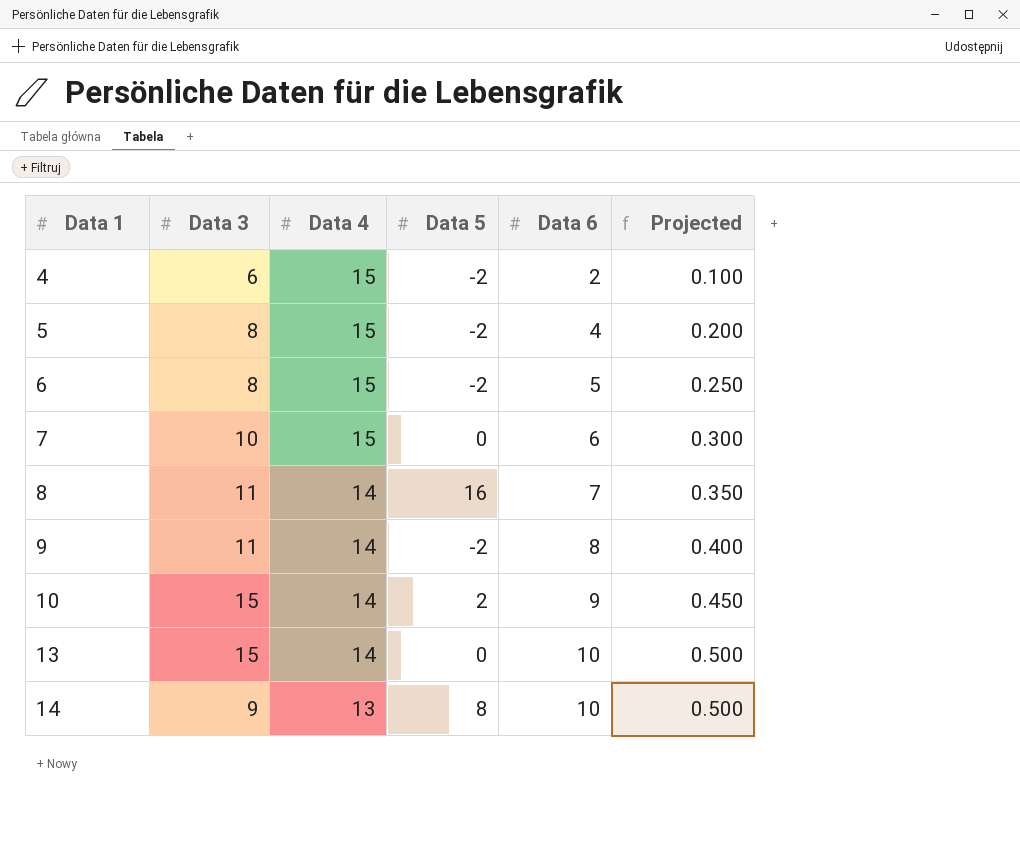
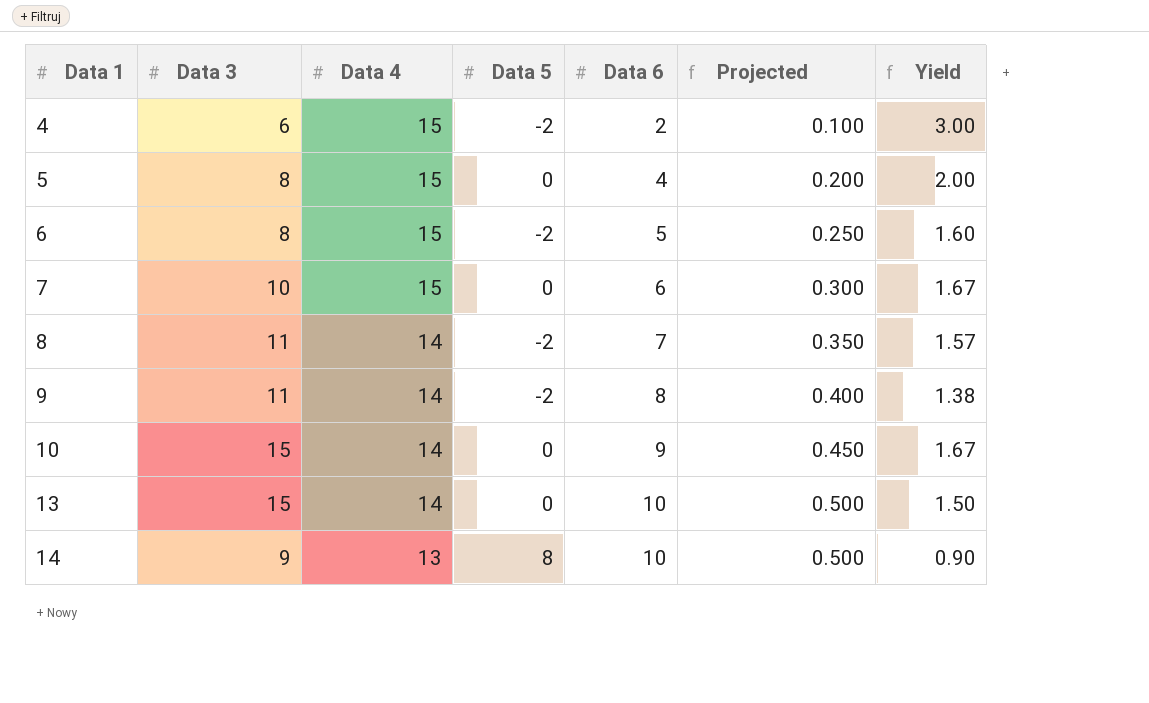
column Yield | formula: none -> [Data 3] / [Data 6]
5 | Data 5: -2 -> 0
8 | Data 5: 16 -> -2
10 | Data 5: 2 -> 0

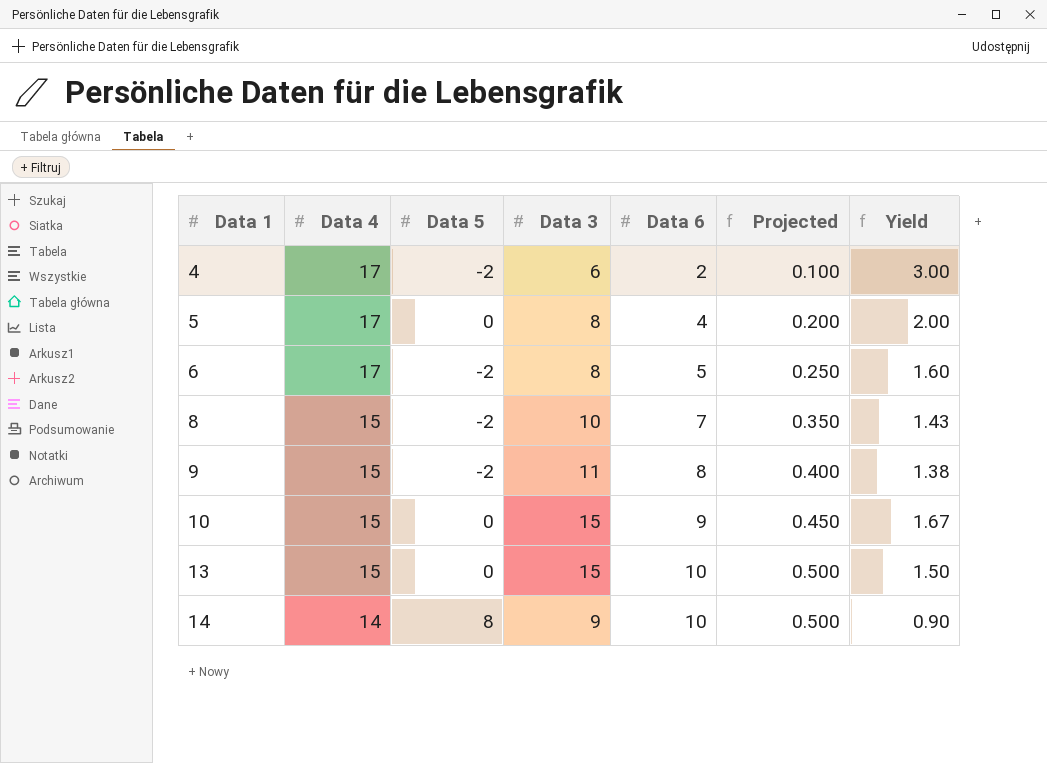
column Data 3 | position: 2 -> 4
row 7: 10 | 15 | 0 | 6 | 0.300 | 1.67 -> none
4 | Data 4: 15 -> 17
5 | Data 4: 15 -> 17
6 | Data 4: 15 -> 17
8 | Data 4: 14 -> 15
8 | Data 3: 11 -> 10
8 | Yield: 1.57 -> 1.43
9 | Data 4: 14 -> 15
10 | Data 4: 14 -> 15
13 | Data 4: 14 -> 15
14 | Data 4: 13 -> 14

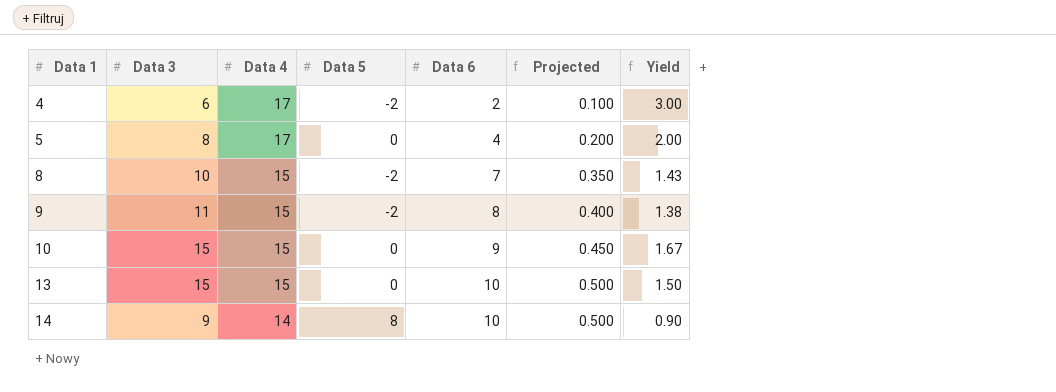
column Data 3 | position: 4 -> 2
row 6: 17 | -2 | 8 | 5 | 0.250 | 1.60 -> none

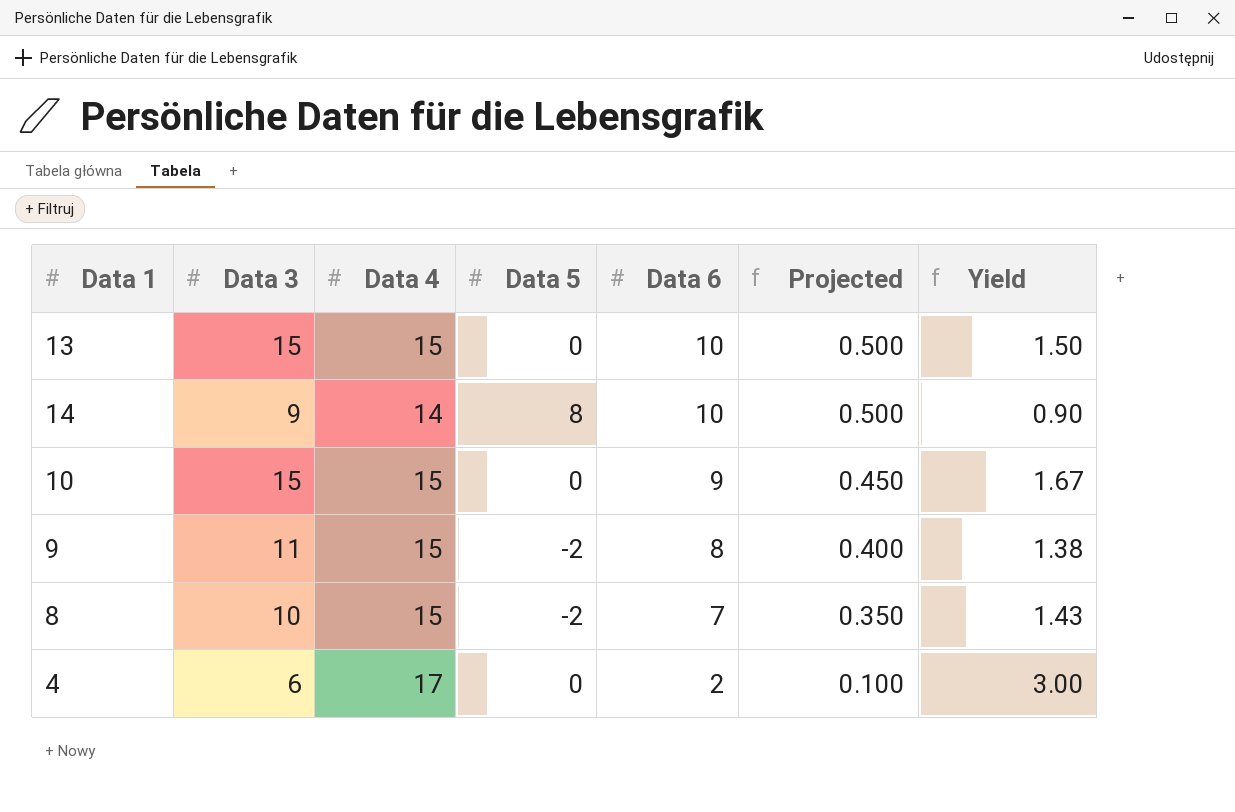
row order: Data 1 ascending -> Data 6 descending
row 5: 8 | 17 | 0 | 4 | 0.200 | 2.00 -> none
4 | Data 5: -2 -> 0

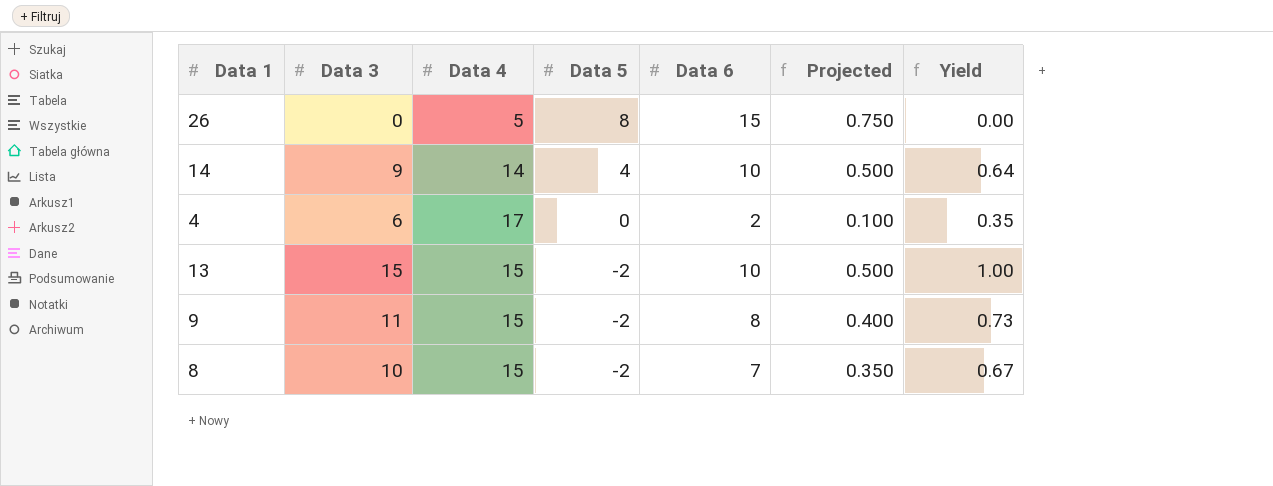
row order: Data 6 descending -> Data 5 descending
column Yield | formula: [Data 3] / [Data 6] -> [Data 3] / [Data 4]
row 10: 15 | 15 | 0 | 9 | 0.450 | 1.67 -> none
row 26: none -> 0 | 5 | 8 | 15 | 0.750 | 0.00
14 | Data 5: 8 -> 4
13 | Data 5: 0 -> -2

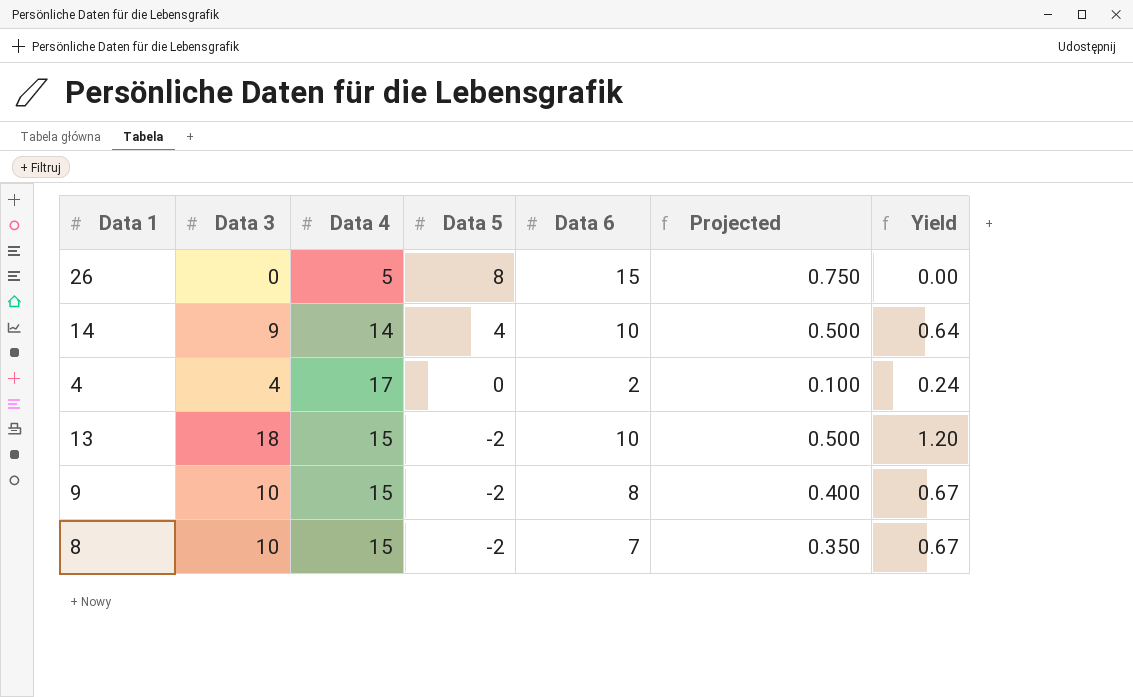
4 | Data 3: 6 -> 4
4 | Yield: 0.35 -> 0.24
13 | Data 3: 15 -> 18
13 | Yield: 1.00 -> 1.20
9 | Data 3: 11 -> 10
9 | Yield: 0.73 -> 0.67

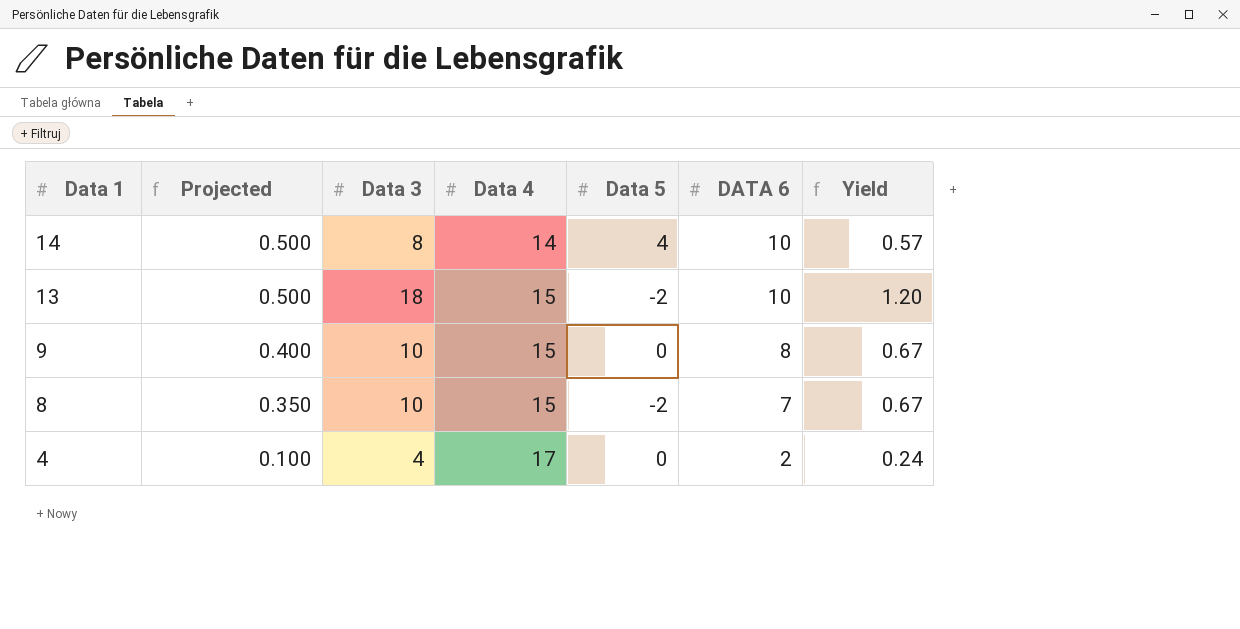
row order: Data 5 descending -> Data 1 descending
column Projected | position: 6 -> 2
column name: Data 6 -> DATA 6
row 26: 0 | 5 | 8 | 15 | 0.750 | 0.00 -> none
14 | Data 3: 9 -> 8
14 | Yield: 0.64 -> 0.57
9 | Data 5: -2 -> 0

